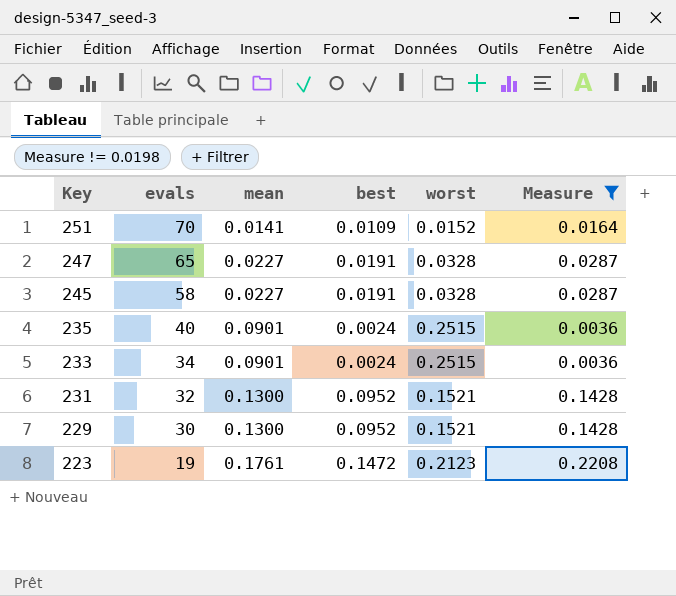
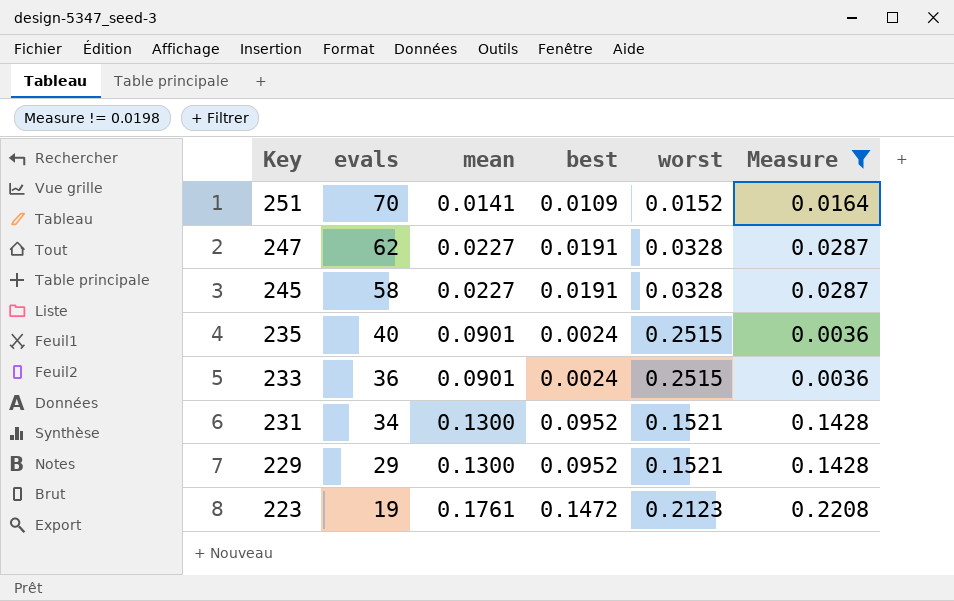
247 | evals: 65 -> 62
233 | evals: 34 -> 36
231 | evals: 32 -> 34
229 | evals: 30 -> 29

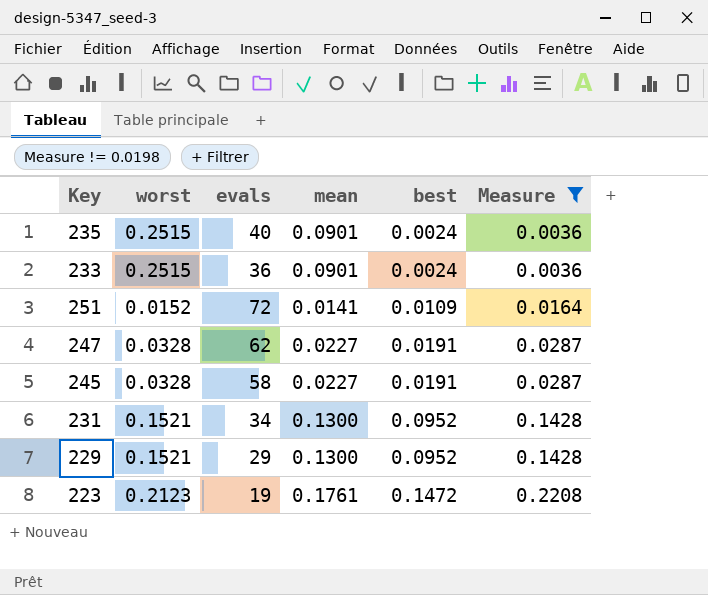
row order: Key descending -> best ascending
column worst | position: 5 -> 2
251 | evals: 70 -> 72

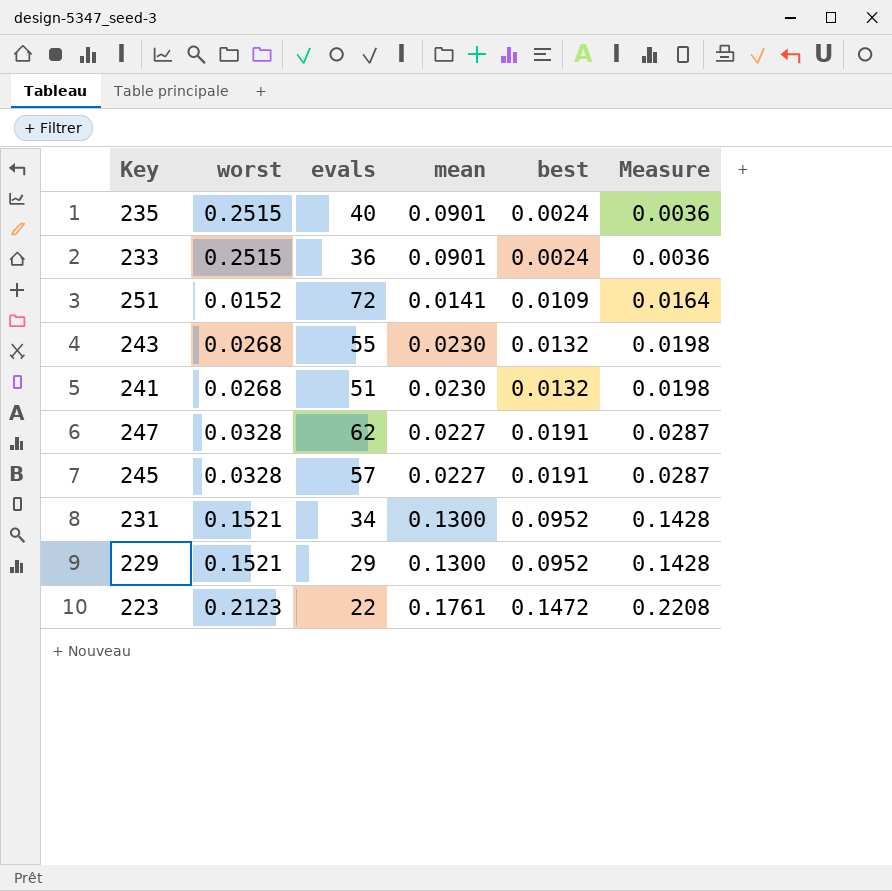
filter: Measure != 0.0198 -> none
245 | evals: 58 -> 57
223 | evals: 19 -> 22

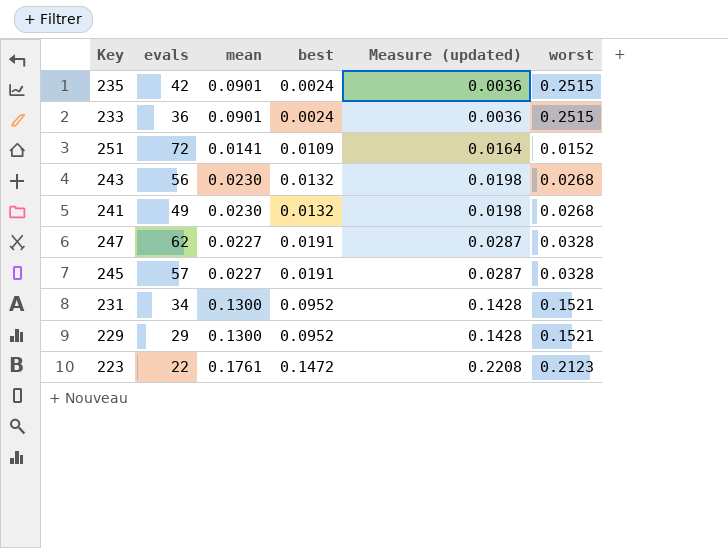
column name: Measure -> Measure (updated)
column worst | position: 2 -> 6
235 | evals: 40 -> 42
243 | evals: 55 -> 56
241 | evals: 51 -> 49

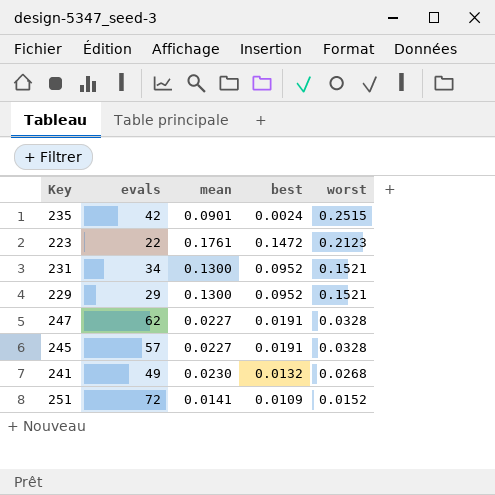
row order: best ascending -> worst descending
column Measure (updated) | formula: [best] * 1.5 -> none
row 233: 36 | 0.0901 | 0.0024 | 0.0036 | 0.2515 -> none
row 243: 56 | 0.0230 | 0.0132 | 0.0198 | 0.0268 -> none

